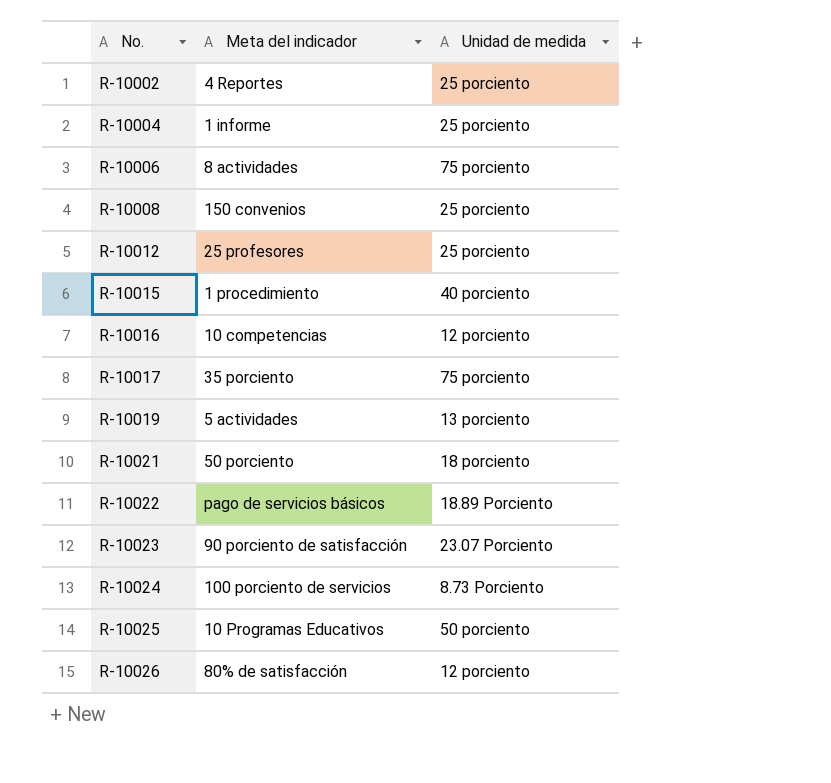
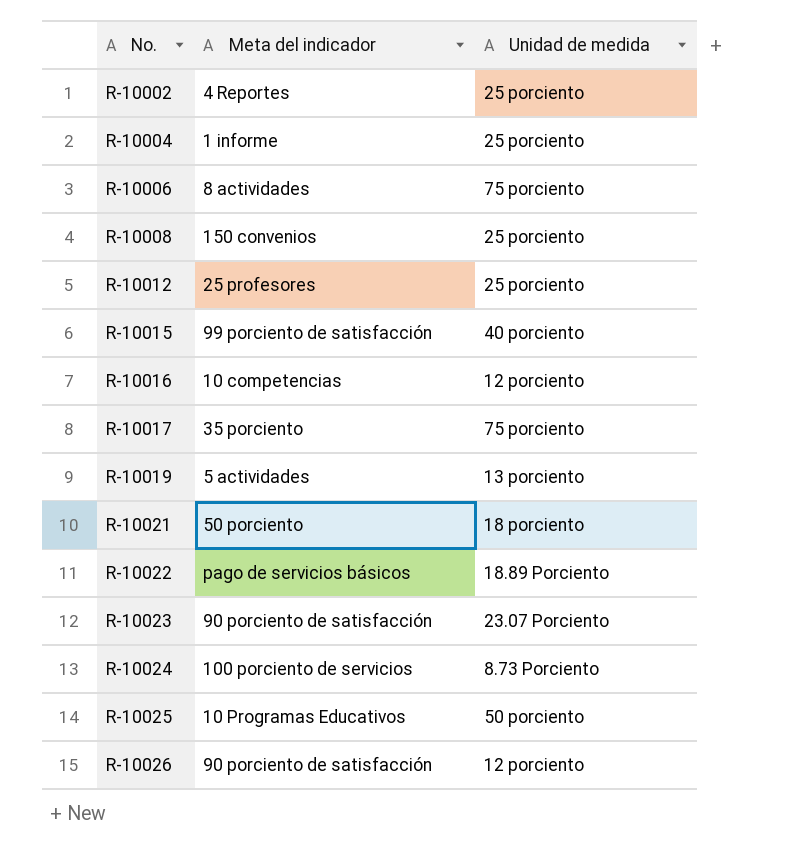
R-10015 | Meta del indicador: 1 procedimiento -> 99 porciento de satisfacción
R-10026 | Meta del indicador: 80% de satisfacción -> 90 porciento de satisfacción

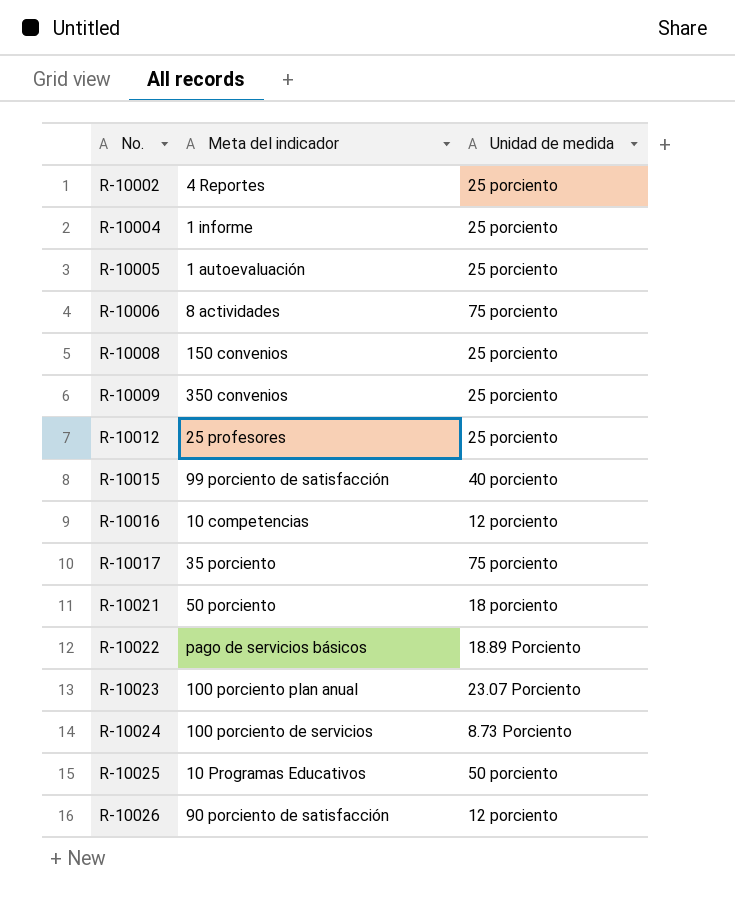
row R-10019: 5 actividades | 13 porciento -> none
row R-10005: none -> 1 autoevaluación | 25 porciento
row R-10009: none -> 350 convenios | 25 porciento
R-10023 | Meta del indicador: 90 porciento de satisfacción -> 100 porciento plan anual

